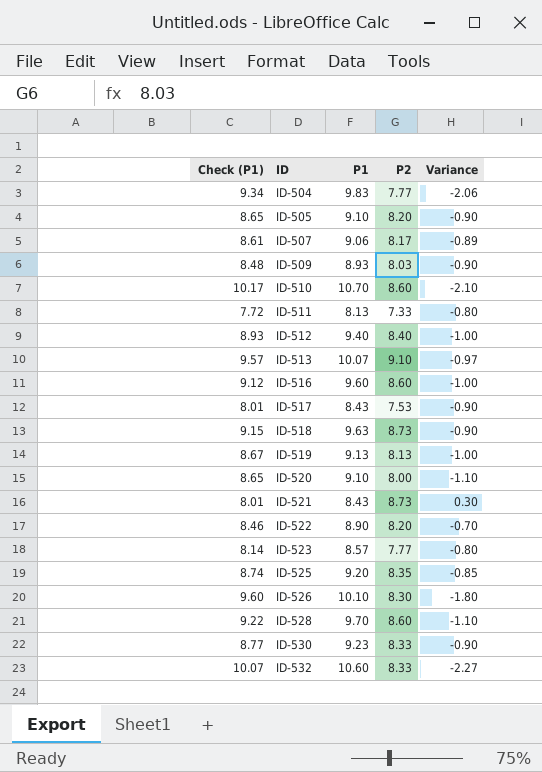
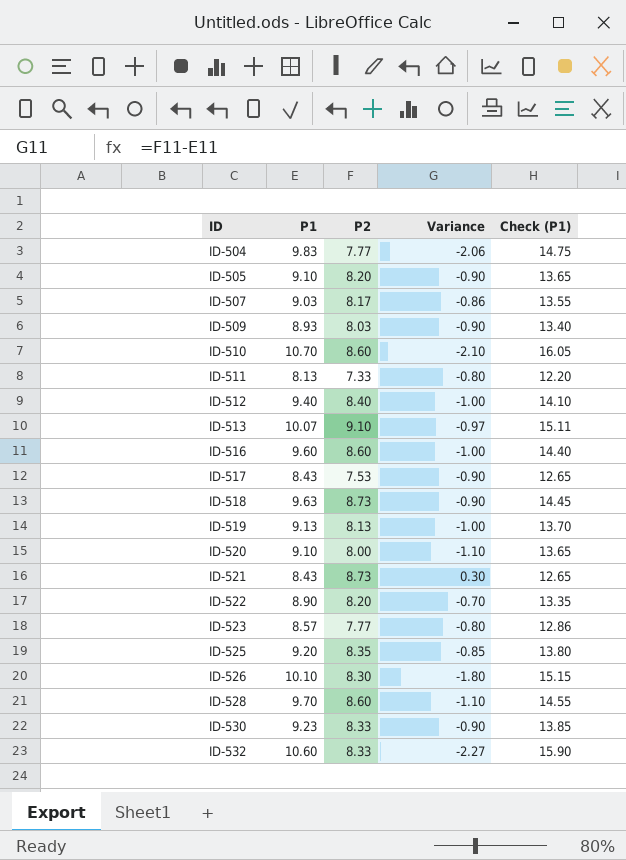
column Check (P1) | formula: [P1] * 0.95 -> [P1] * 1.5
column Check (P1) | position: 1 -> 5
ID-507 | P1: 9.06 -> 9.03
ID-507 | Variance: -0.89 -> -0.86

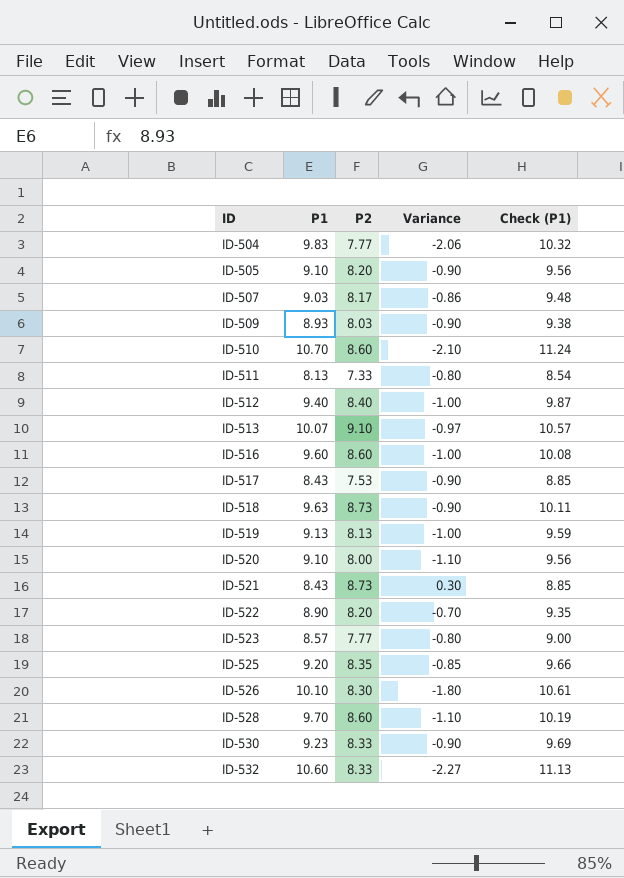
column Check (P1) | formula: [P1] * 1.5 -> [P1] * 1.05

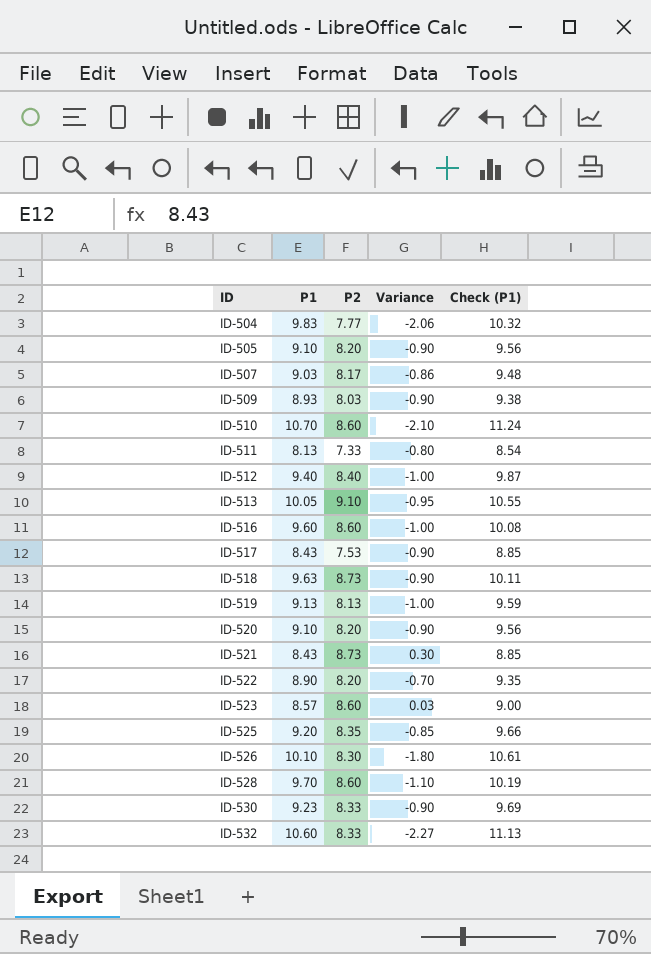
ID-513 | P1: 10.07 -> 10.05
ID-513 | Variance: -0.97 -> -0.95
ID-513 | Check (P1): 10.57 -> 10.55
ID-520 | P2: 8.00 -> 8.20
ID-520 | Variance: -1.10 -> -0.90
ID-523 | P2: 7.77 -> 8.60
ID-523 | Variance: -0.80 -> 0.03

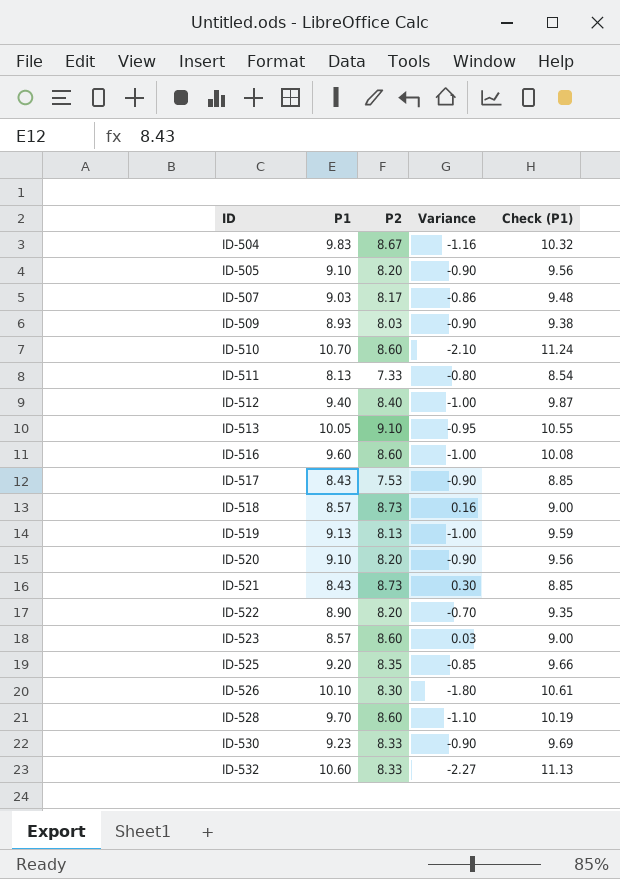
ID-504 | P2: 7.77 -> 8.67
ID-504 | Variance: -2.06 -> -1.16
ID-518 | P1: 9.63 -> 8.57
ID-518 | Variance: -0.90 -> 0.16
ID-518 | Check (P1): 10.11 -> 9.00

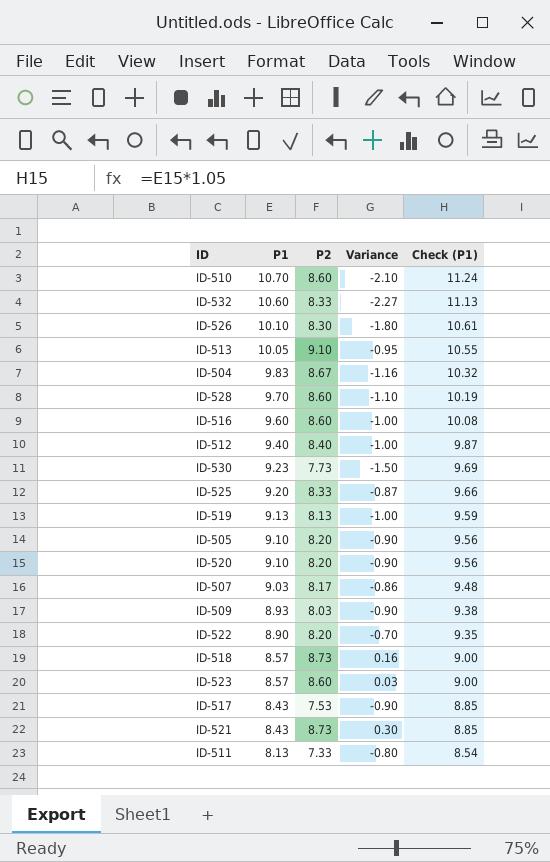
row order: ID ascending -> P1 descending
ID-530 | P2: 8.33 -> 7.73
ID-530 | Variance: -0.90 -> -1.50
ID-525 | P2: 8.35 -> 8.33
ID-525 | Variance: -0.85 -> -0.87

